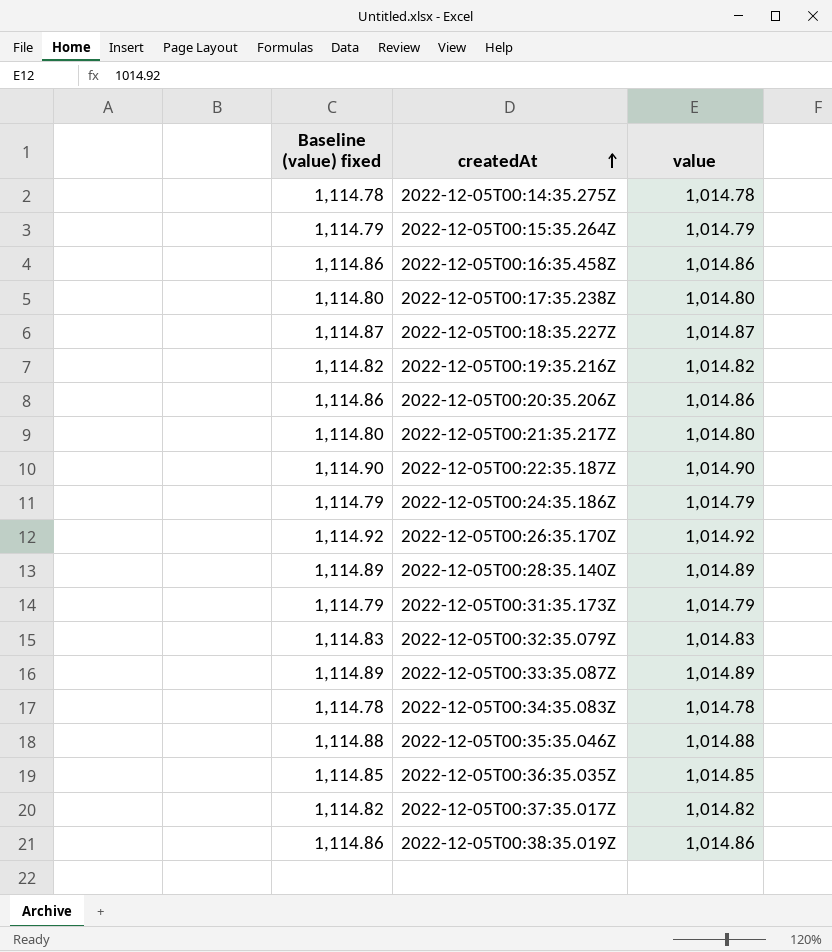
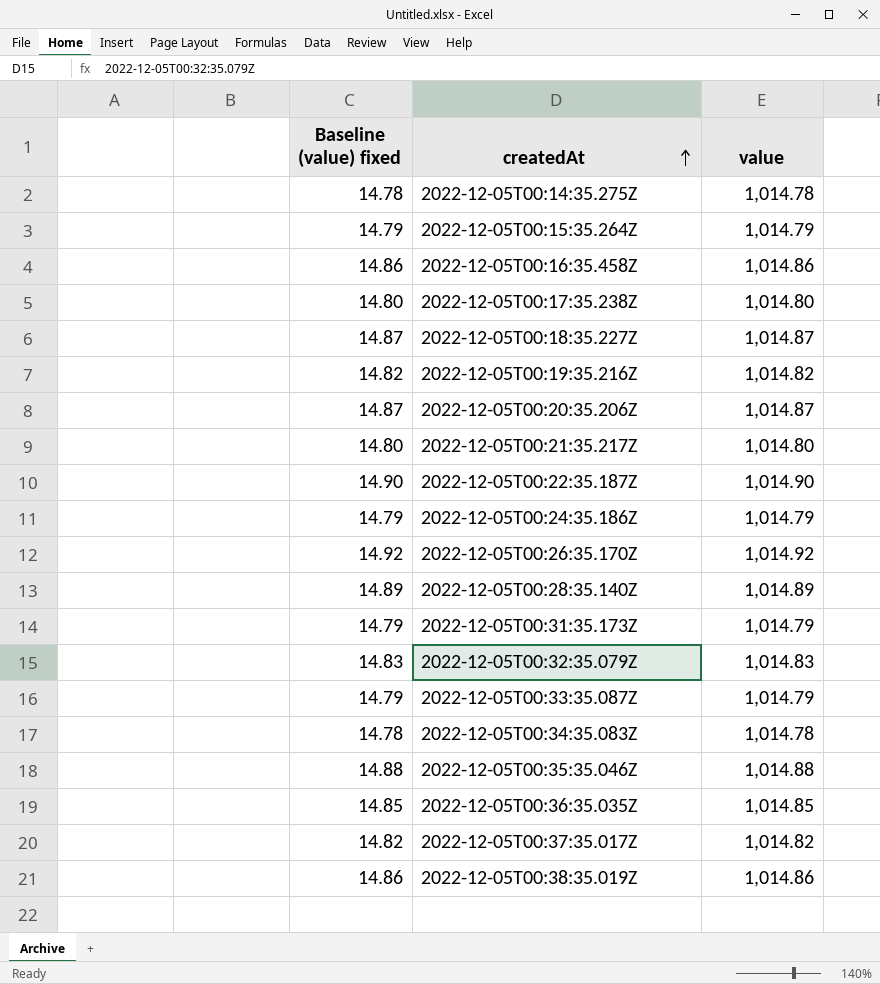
column Baseline (value) fixed | formula: [value] + 100 -> [value] - 1000
2022-12-05T00:20:35.206Z | value: 1,014.86 -> 1,014.87
2022-12-05T00:33:35.087Z | value: 1,014.89 -> 1,014.79

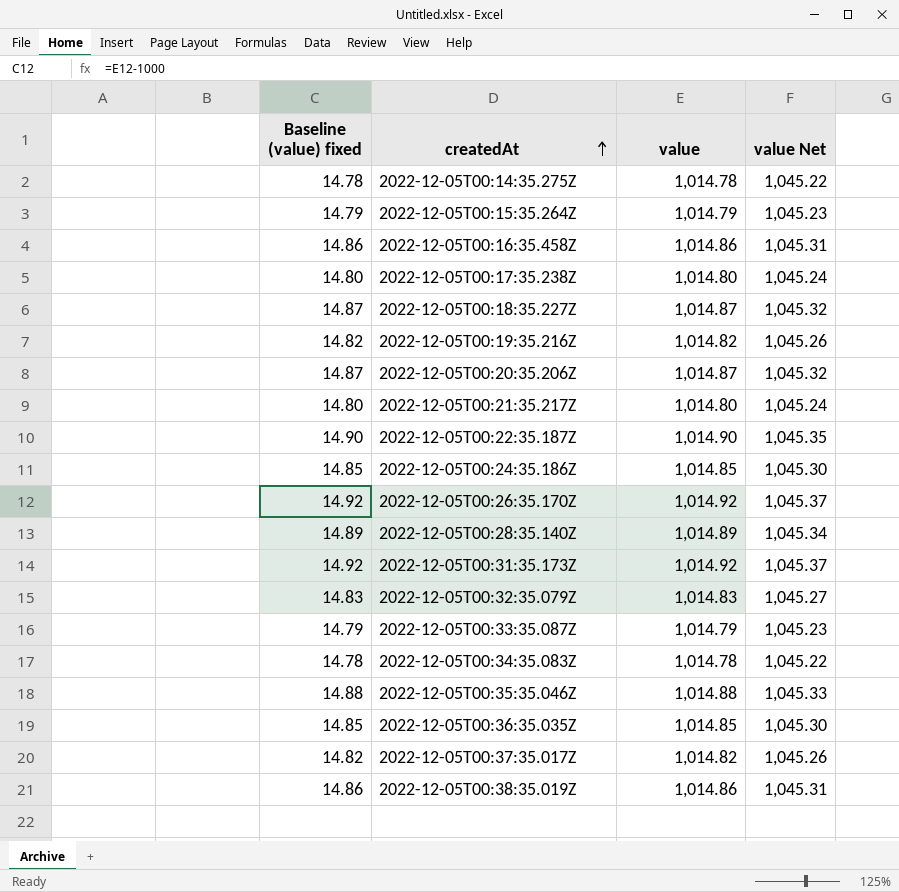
column value Net | formula: none -> [value] * 1.03
2022-12-05T00:24:35.186Z | Baseline (value) fixed: 14.79 -> 14.85
2022-12-05T00:24:35.186Z | value: 1,014.79 -> 1,014.85
2022-12-05T00:31:35.173Z | Baseline (value) fixed: 14.79 -> 14.92
2022-12-05T00:31:35.173Z | value: 1,014.79 -> 1,014.92

